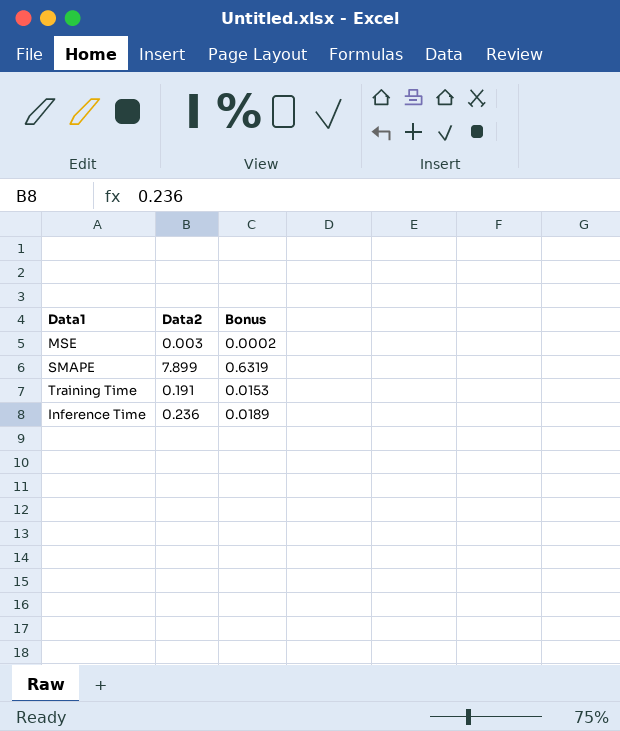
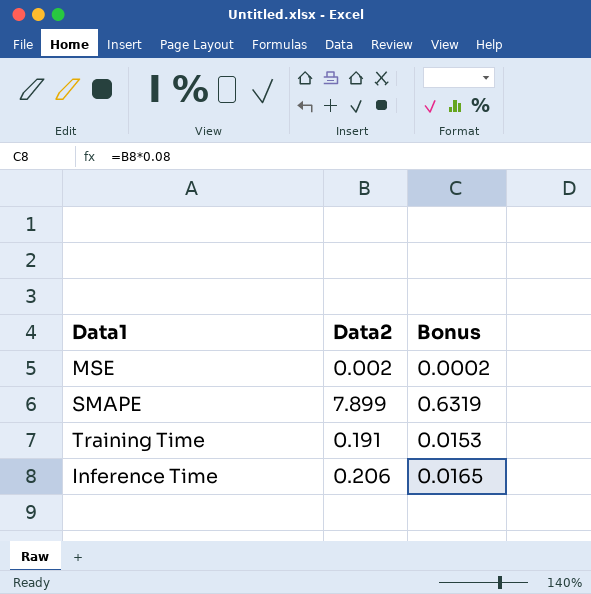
MSE | Data2: 0.003 -> 0.002
Inference Time | Data2: 0.236 -> 0.206
Inference Time | Bonus: 0.0189 -> 0.0165

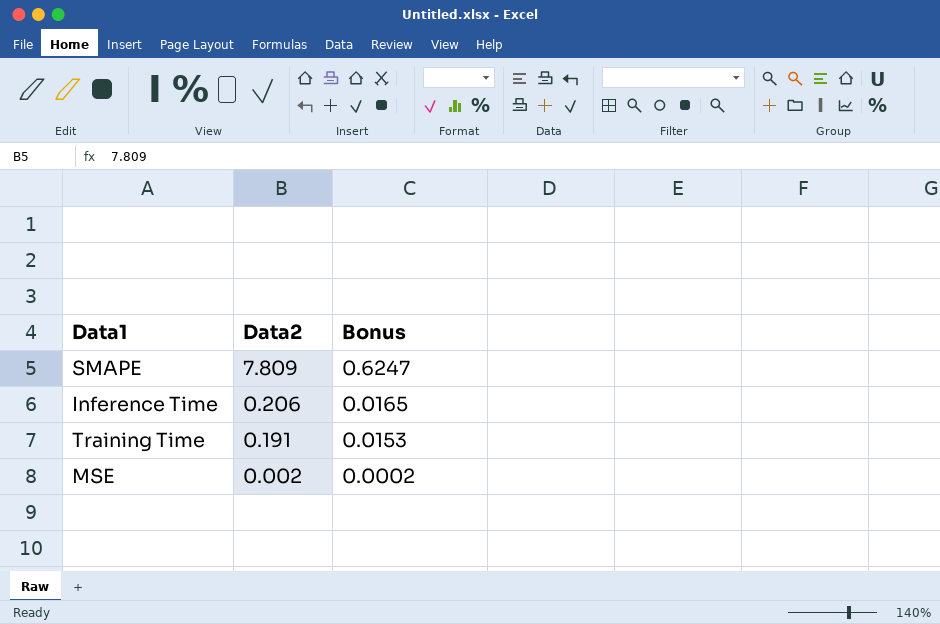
row order: none -> Data2 descending
SMAPE | Data2: 7.899 -> 7.809
SMAPE | Bonus: 0.6319 -> 0.6247

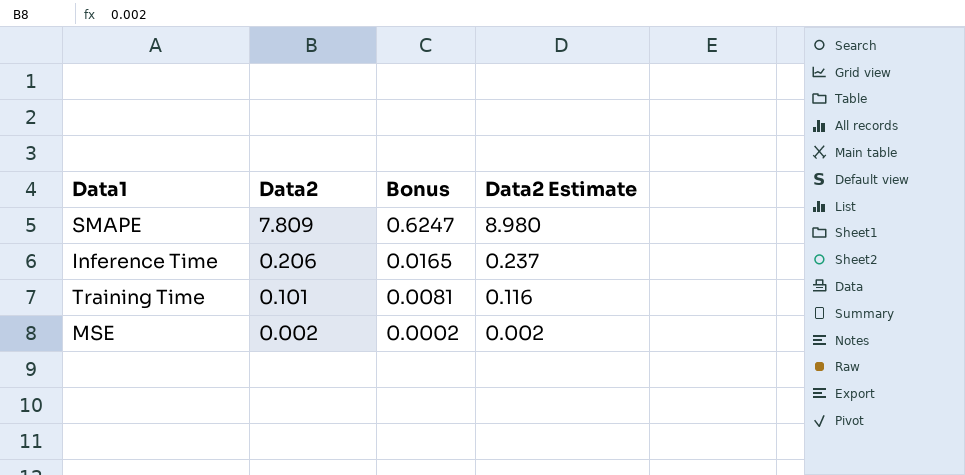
column Data2 Estimate | formula: none -> [Data2] * 1.15
Training Time | Data2: 0.191 -> 0.101
Training Time | Bonus: 0.0153 -> 0.0081

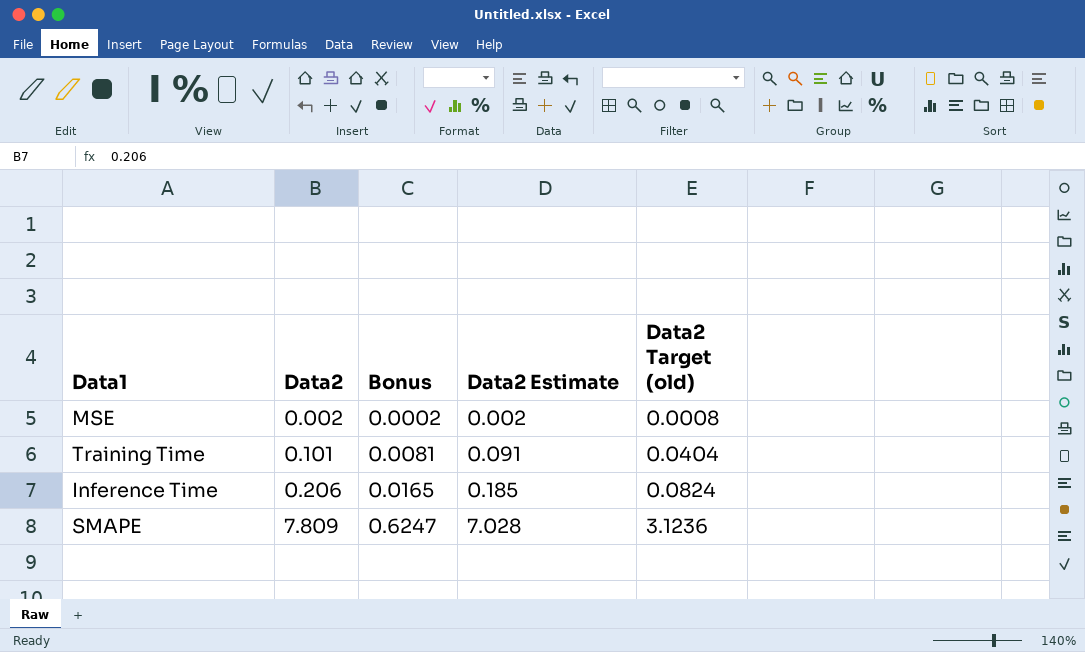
row order: Data2 descending -> Data2 ascending
column Data2 Estimate | formula: [Data2] * 1.15 -> [Data2] * 0.9
column Data2 Target (old) | formula: none -> [Data2] * 0.4

